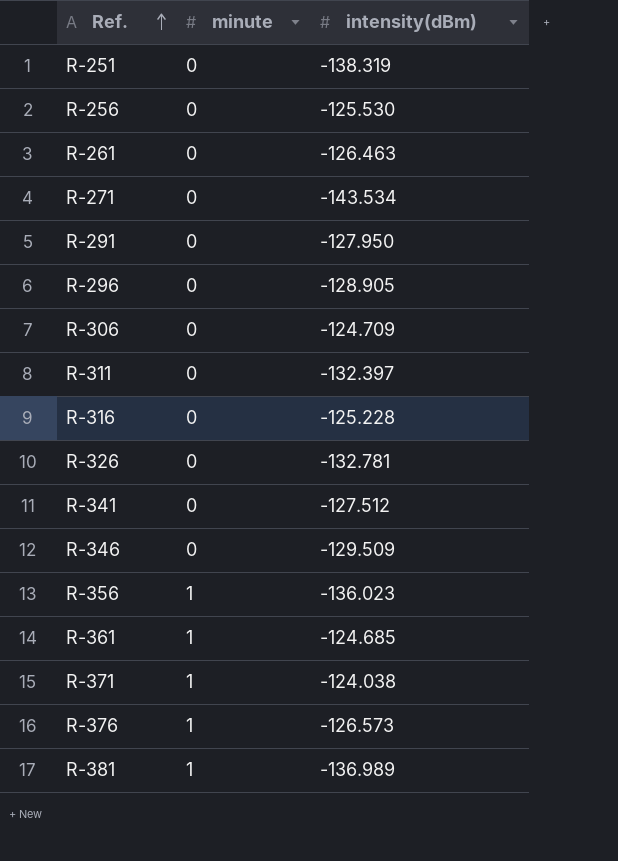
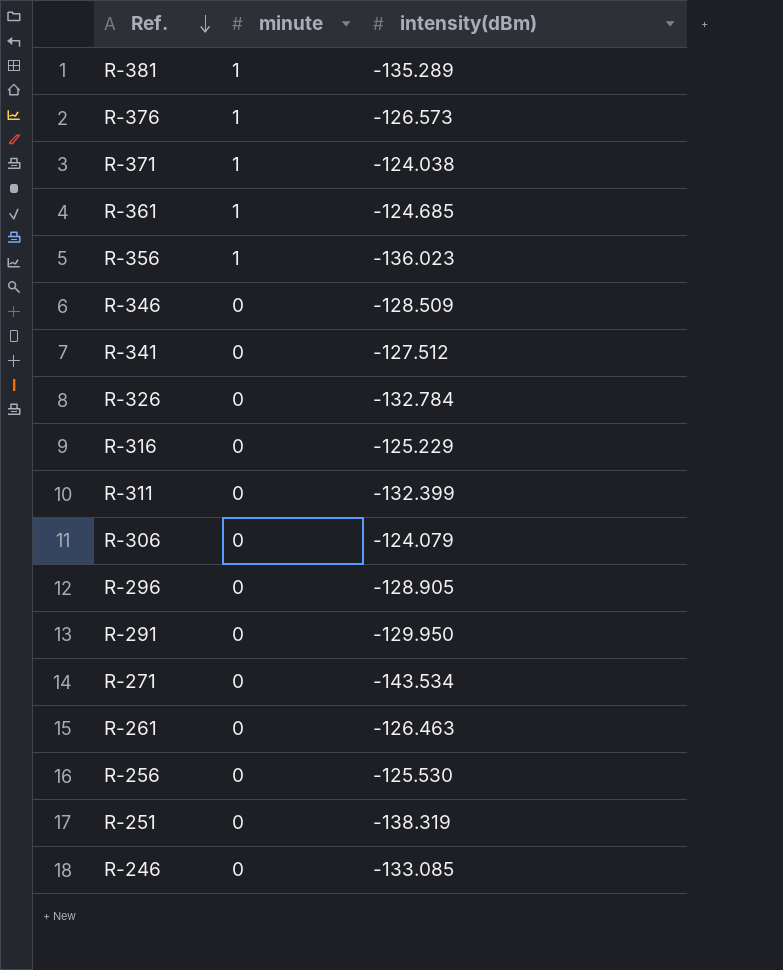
row order: Ref. ascending -> Ref. descending
R-381 | intensity(dBm): -136.989 -> -135.289
R-346 | intensity(dBm): -129.509 -> -128.509
R-326 | intensity(dBm): -132.781 -> -132.784
R-316 | intensity(dBm): -125.228 -> -125.229
R-311 | intensity(dBm): -132.397 -> -132.399
R-306 | intensity(dBm): -124.709 -> -124.079
R-291 | intensity(dBm): -127.950 -> -129.950
row R-246: none -> 0 | -133.085

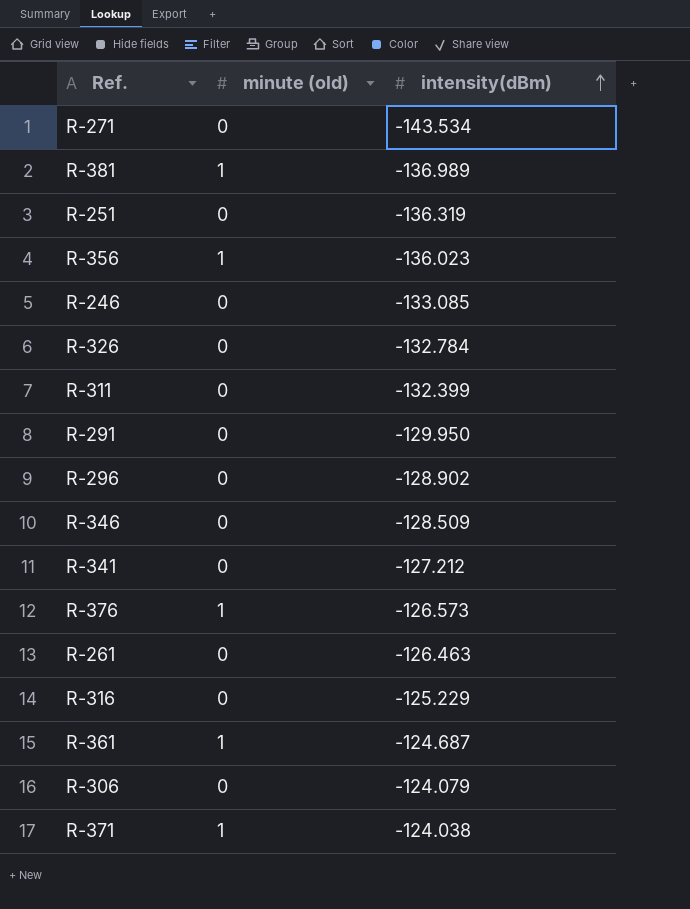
row order: Ref. descending -> intensity(dBm) ascending
column name: minute -> minute (old)
row R-256: 0 | -125.530 -> none
R-381 | intensity(dBm): -135.289 -> -136.989
R-251 | intensity(dBm): -138.319 -> -136.319
R-296 | intensity(dBm): -128.905 -> -128.902
R-341 | intensity(dBm): -127.512 -> -127.212
R-361 | intensity(dBm): -124.685 -> -124.687

